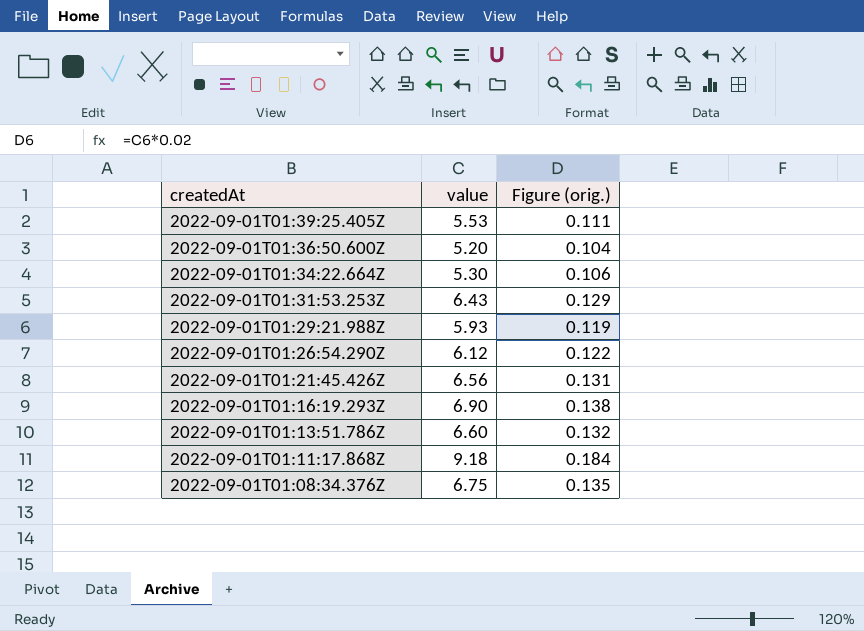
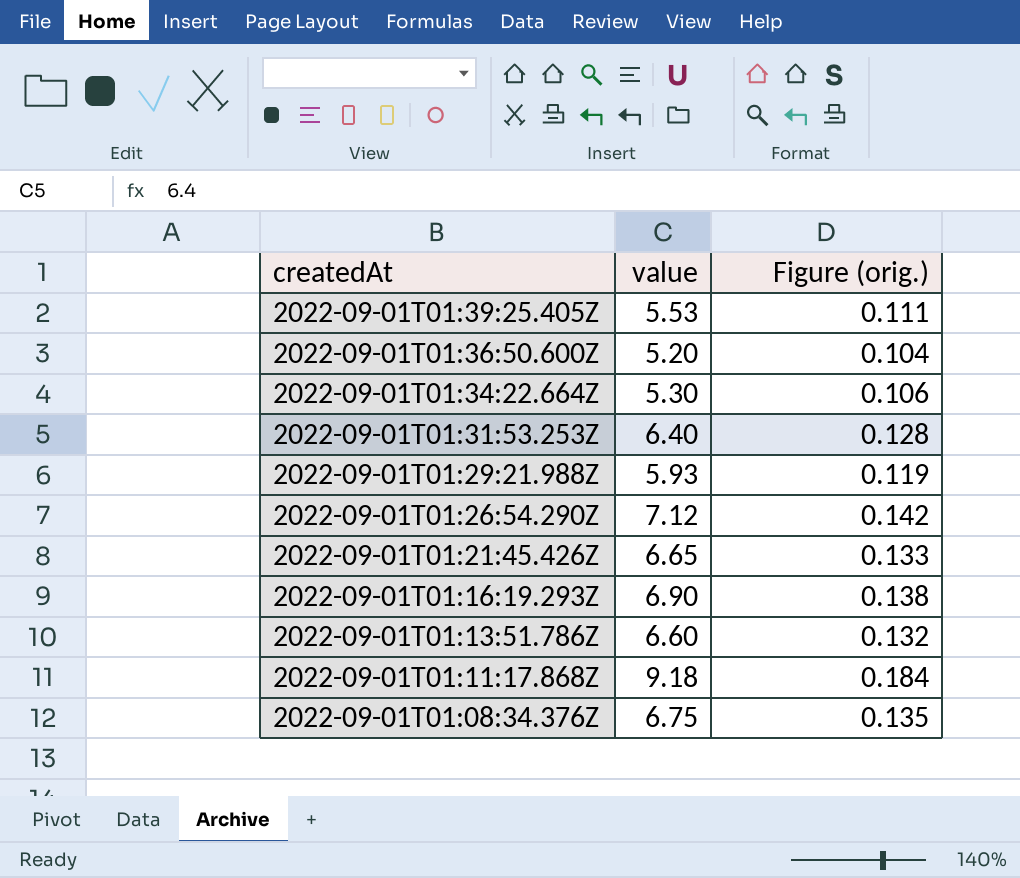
2022-09-01T01:31:53.253Z | value: 6.43 -> 6.40
2022-09-01T01:31:53.253Z | Figure (orig.): 0.129 -> 0.128
2022-09-01T01:26:54.290Z | value: 6.12 -> 7.12
2022-09-01T01:26:54.290Z | Figure (orig.): 0.122 -> 0.142
2022-09-01T01:21:45.426Z | value: 6.56 -> 6.65
2022-09-01T01:21:45.426Z | Figure (orig.): 0.131 -> 0.133

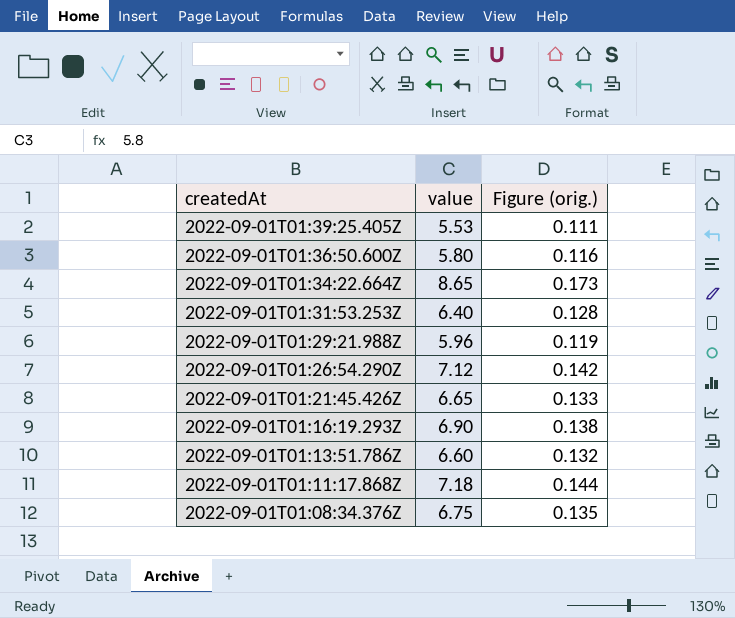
2022-09-01T01:36:50.600Z | value: 5.20 -> 5.80
2022-09-01T01:36:50.600Z | Figure (orig.): 0.104 -> 0.116
2022-09-01T01:34:22.664Z | value: 5.30 -> 8.65
2022-09-01T01:34:22.664Z | Figure (orig.): 0.106 -> 0.173
2022-09-01T01:29:21.988Z | value: 5.93 -> 5.96
2022-09-01T01:11:17.868Z | value: 9.18 -> 7.18
2022-09-01T01:11:17.868Z | Figure (orig.): 0.184 -> 0.144

